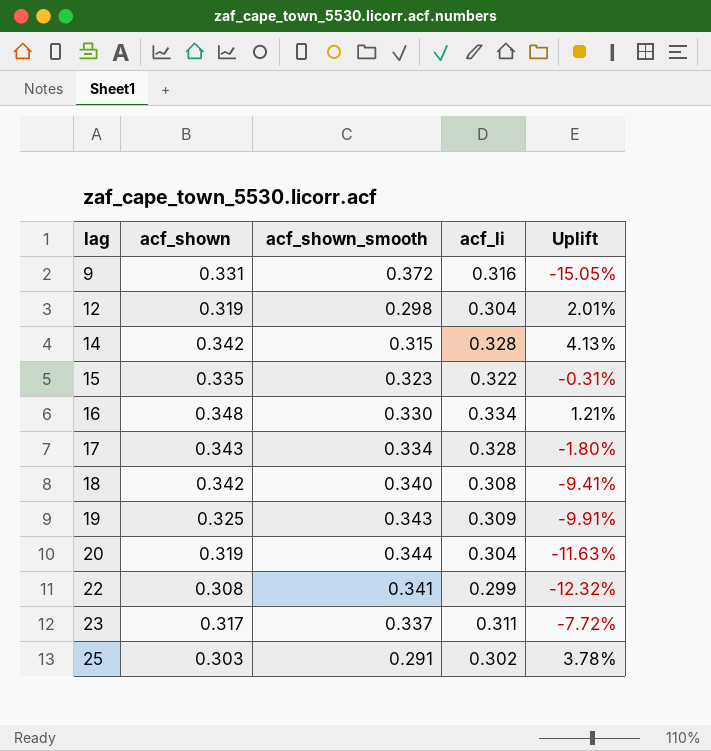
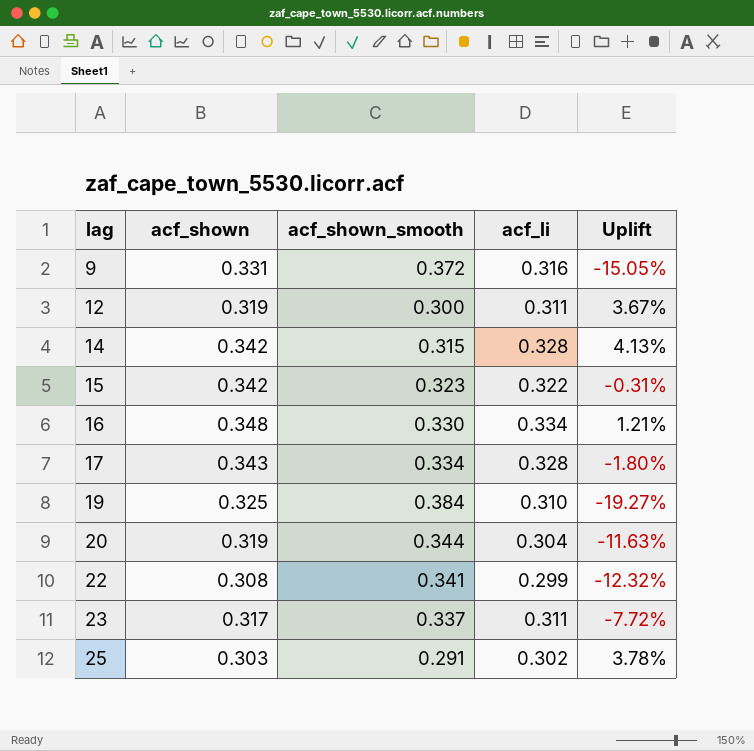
row 18: 0.342 | 0.340 | 0.308 | -9.41% -> none
12 | acf_shown_smooth: 0.298 -> 0.300
12 | acf_li: 0.304 -> 0.311
12 | Uplift: 2.01% -> 3.67%
15 | acf_shown: 0.335 -> 0.342
19 | acf_shown_smooth: 0.343 -> 0.384
19 | acf_li: 0.309 -> 0.310
19 | Uplift: -9.91% -> -19.27%

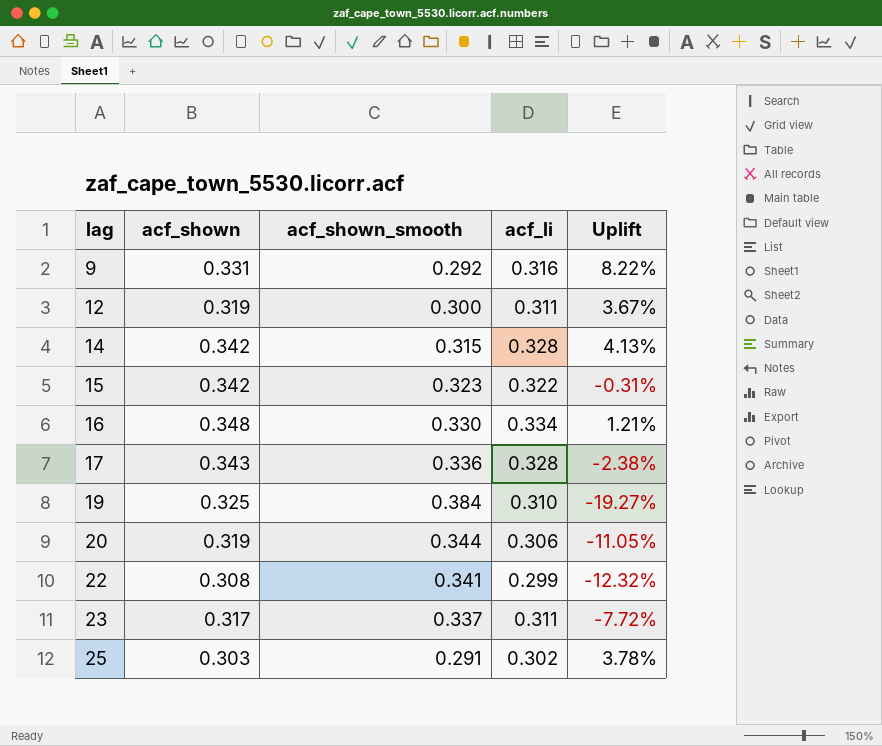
9 | acf_shown_smooth: 0.372 -> 0.292
9 | Uplift: -15.05% -> 8.22%
17 | acf_shown_smooth: 0.334 -> 0.336
17 | Uplift: -1.80% -> -2.38%
20 | acf_li: 0.304 -> 0.306
20 | Uplift: -11.63% -> -11.05%

